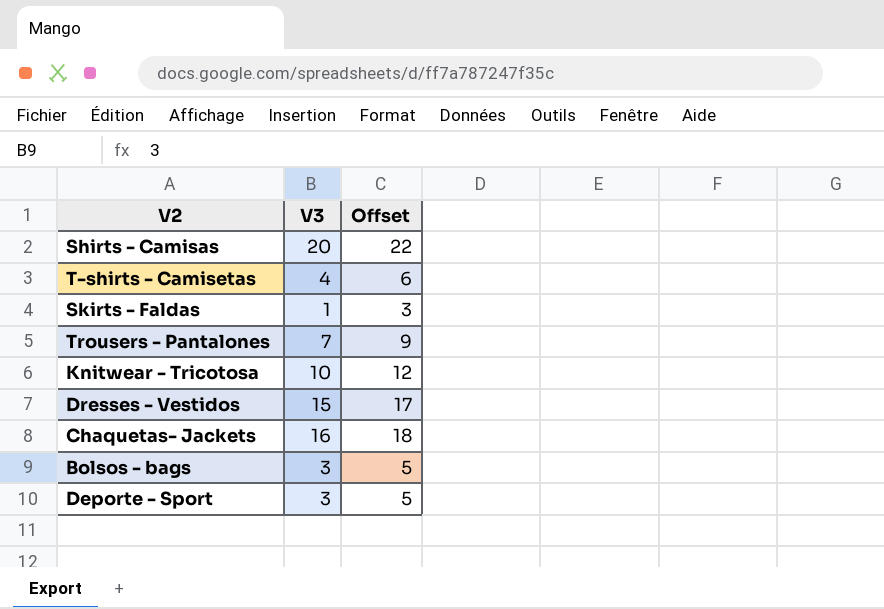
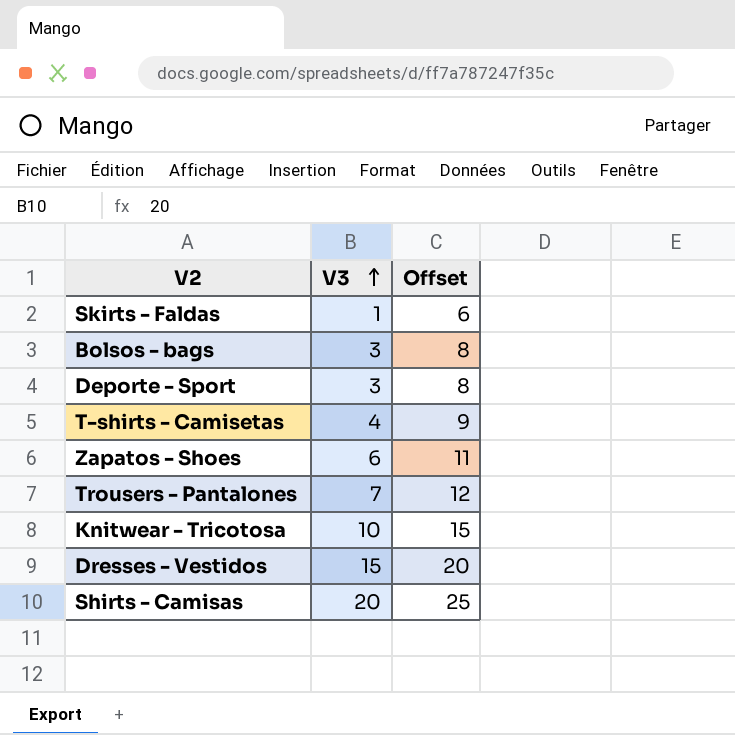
row order: none -> V3 ascending
column Offset | formula: [V3] + 2 -> [V3] + 5
row Chaquetas- Jackets: 16 | 18 -> none
row Zapatos - Shoes: none -> 6 | 11

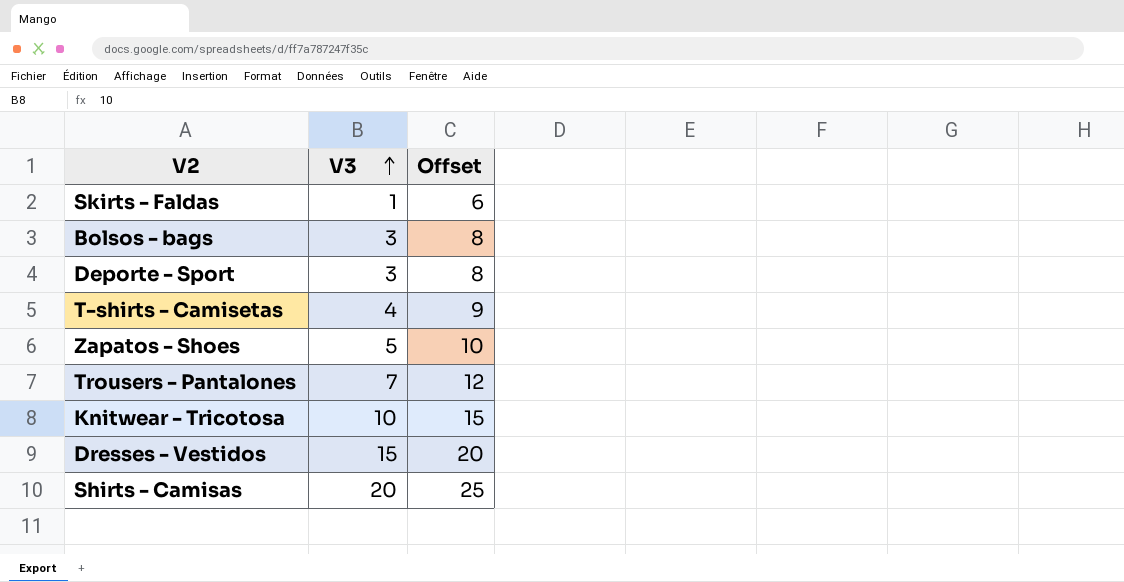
Zapatos - Shoes | V3: 6 -> 5
Zapatos - Shoes | Offset: 11 -> 10

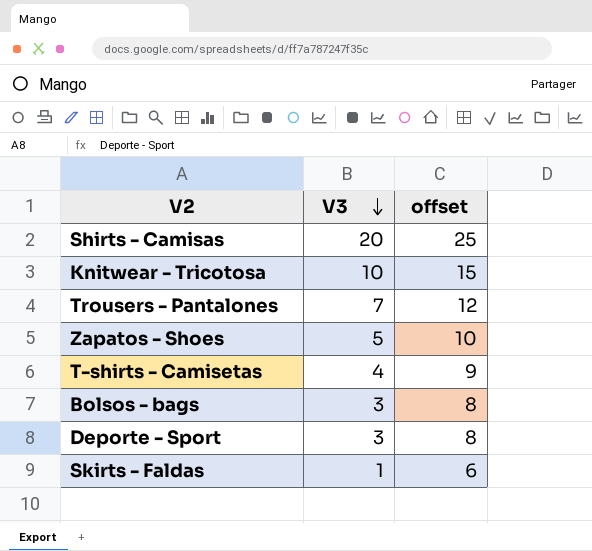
row order: V3 ascending -> V3 descending
column name: Offset -> offset
row Dresses - Vestidos: 15 | 20 -> none

